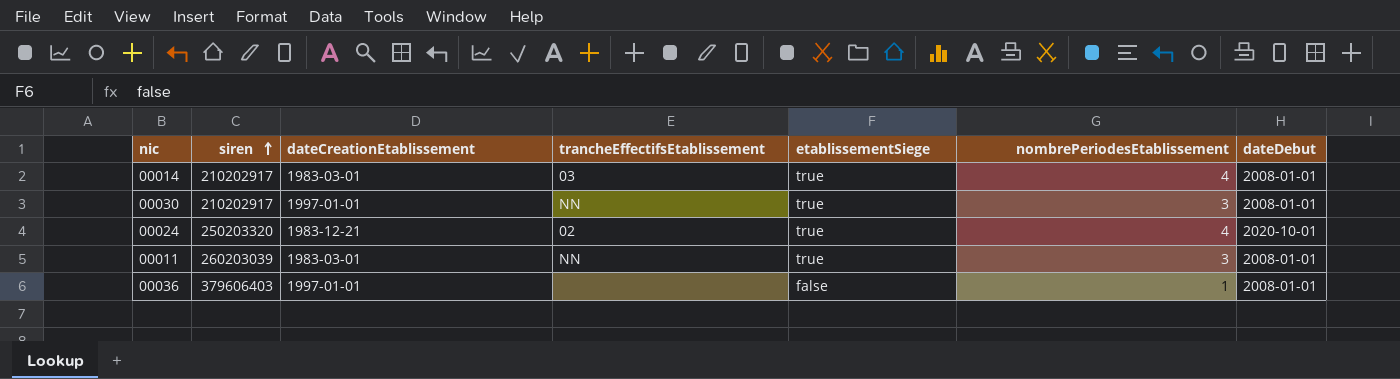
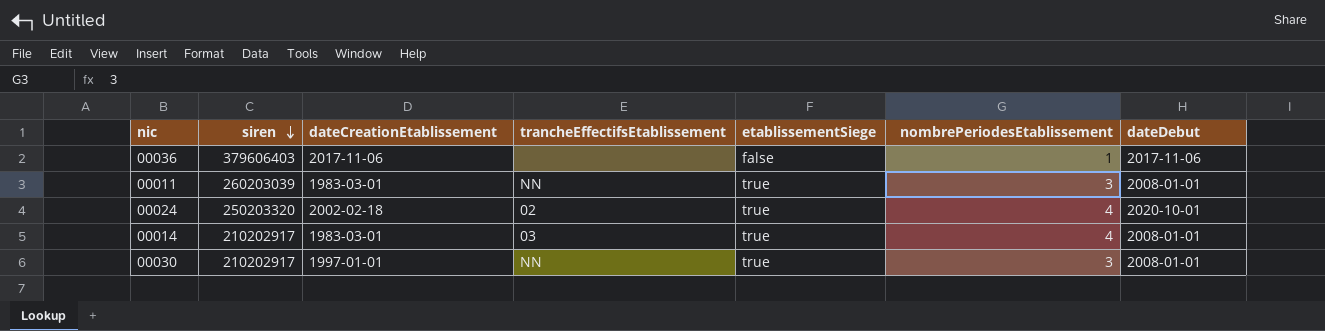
row order: siren ascending -> siren descending
00036 | dateCreationEtablissement: 1997-01-01 -> 2017-11-06
00036 | dateDebut: 2008-01-01 -> 2017-11-06
00024 | dateCreationEtablissement: 1983-12-21 -> 2002-02-18

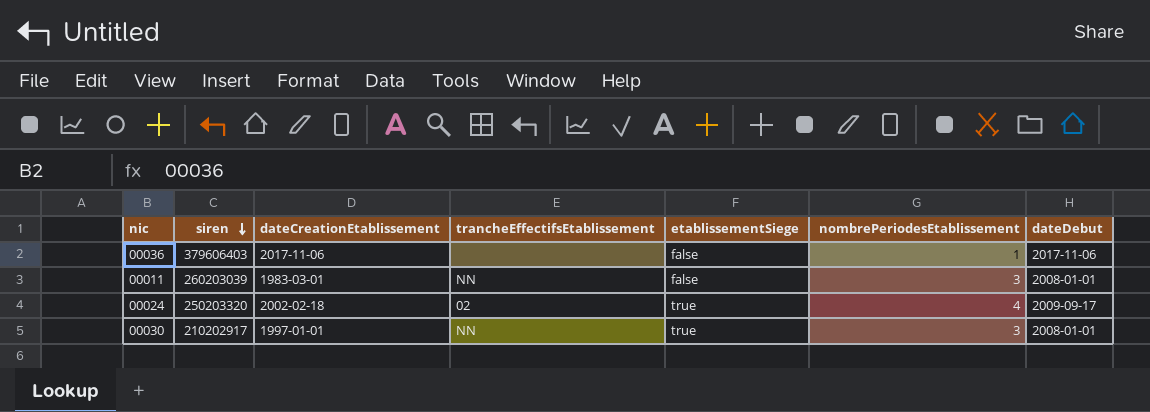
row 00014: 210202917 | 1983-03-01 | 03 | true | 4 | 2008-01-01 -> none
00011 | etablissementSiege: true -> false
00024 | dateDebut: 2020-10-01 -> 2009-09-17

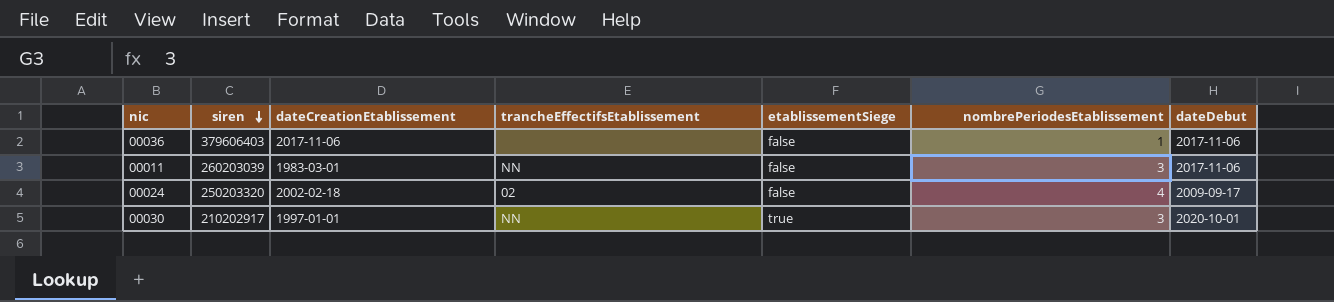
00011 | dateDebut: 2008-01-01 -> 2017-11-06
00024 | etablissementSiege: true -> false
00030 | dateDebut: 2008-01-01 -> 2020-10-01

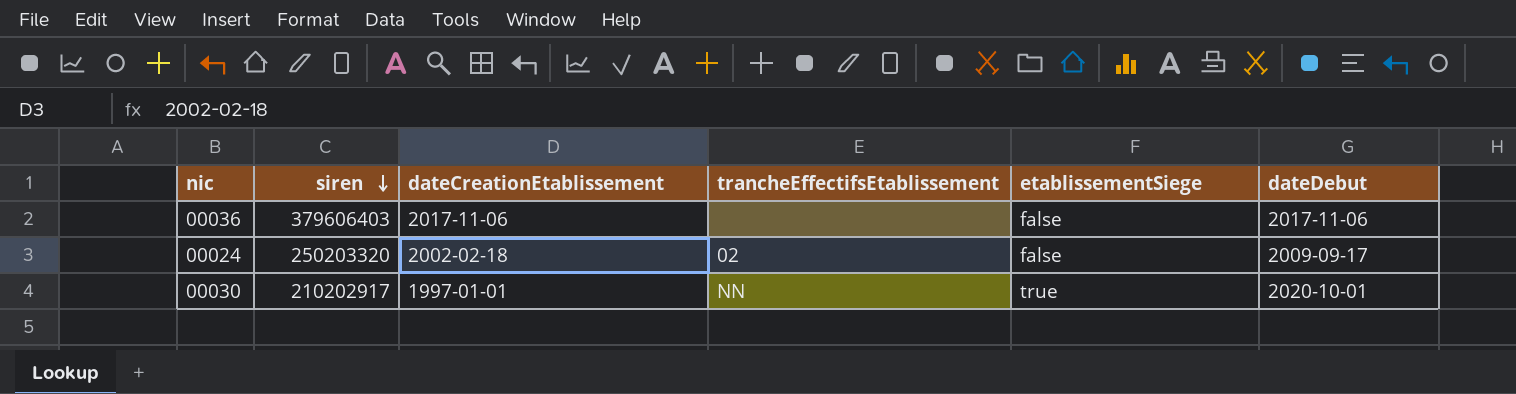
column nombrePeriodesEtablissement | position: 6 -> none
row 00011: 260203039 | 1983-03-01 | NN | false | 3 | 2017-11-06 -> none

